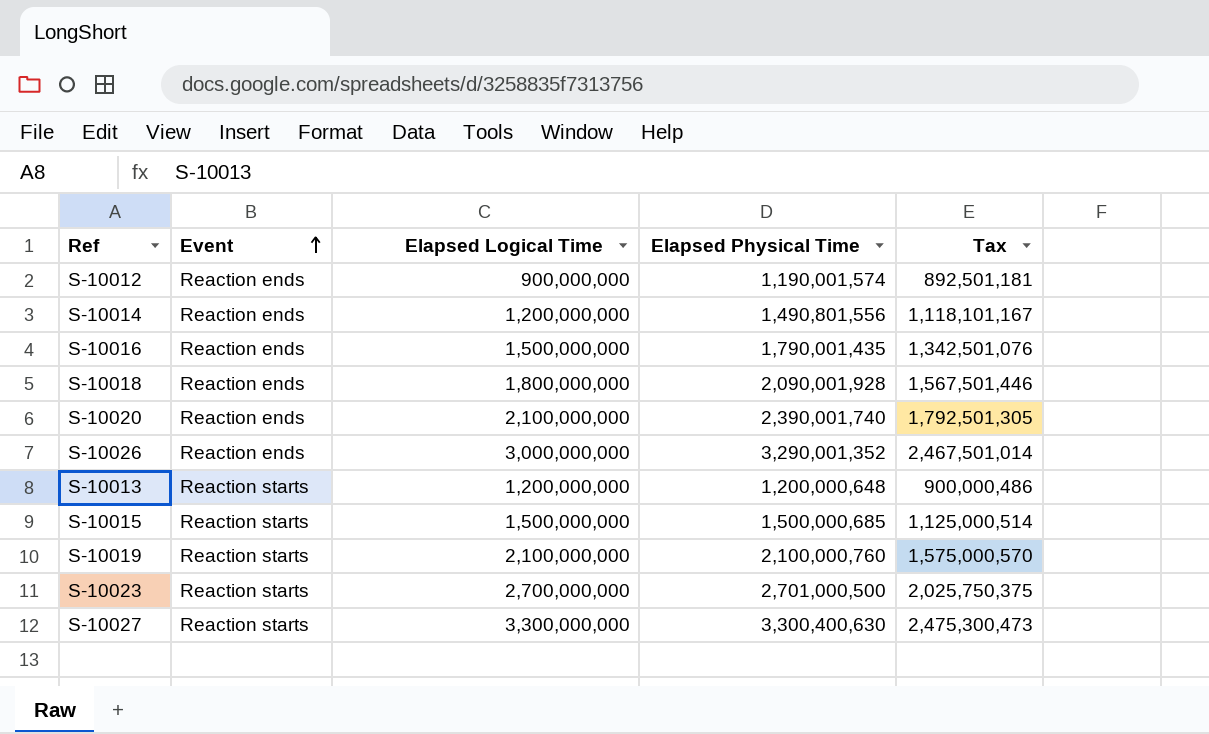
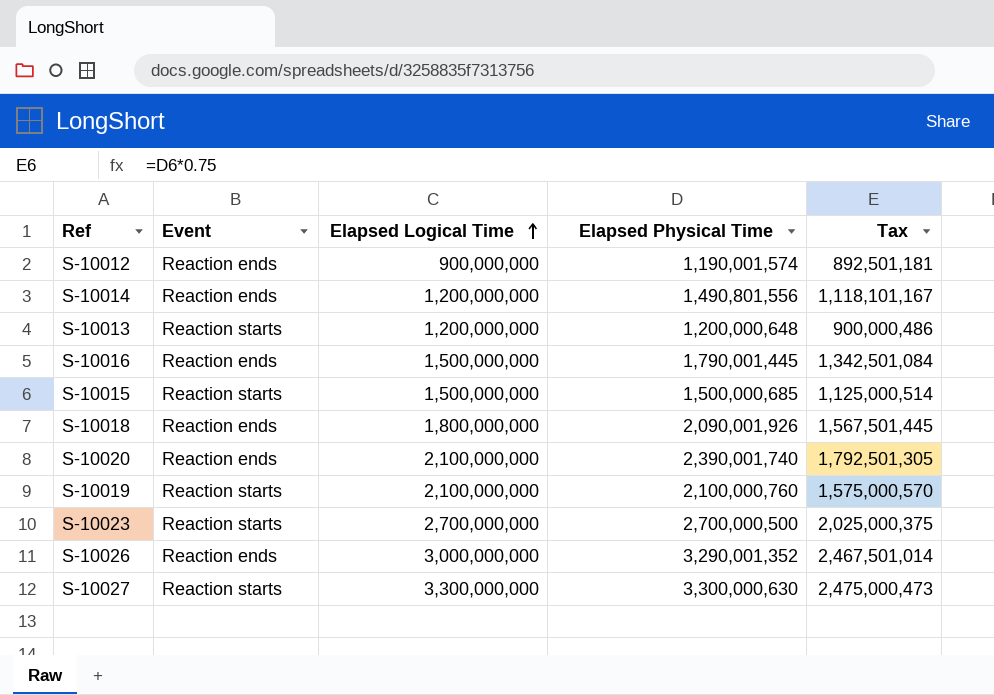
row order: Event ascending -> Elapsed Logical Time ascending
S-10016 | Elapsed Physical Time: 1,790,001,435 -> 1,790,001,445
S-10016 | Tax: 1,342,501,076 -> 1,342,501,084
S-10018 | Elapsed Physical Time: 2,090,001,928 -> 2,090,001,926
S-10018 | Tax: 1,567,501,446 -> 1,567,501,445
S-10023 | Elapsed Physical Time: 2,701,000,500 -> 2,700,000,500
S-10023 | Tax: 2,025,750,375 -> 2,025,000,375
S-10027 | Elapsed Physical Time: 3,300,400,630 -> 3,300,000,630
S-10027 | Tax: 2,475,300,473 -> 2,475,000,473

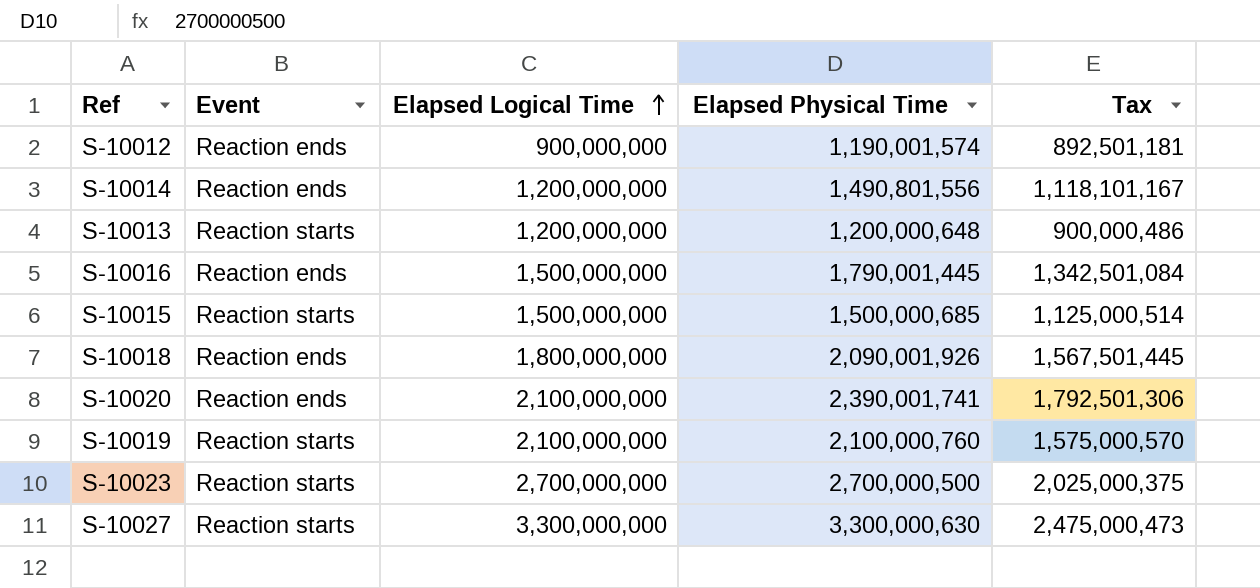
row S-10026: Reaction ends | 3,000,000,000 | 3,290,001,352 | 2,467,501,014 -> none
S-10020 | Elapsed Physical Time: 2,390,001,740 -> 2,390,001,741
S-10020 | Tax: 1,792,501,305 -> 1,792,501,306

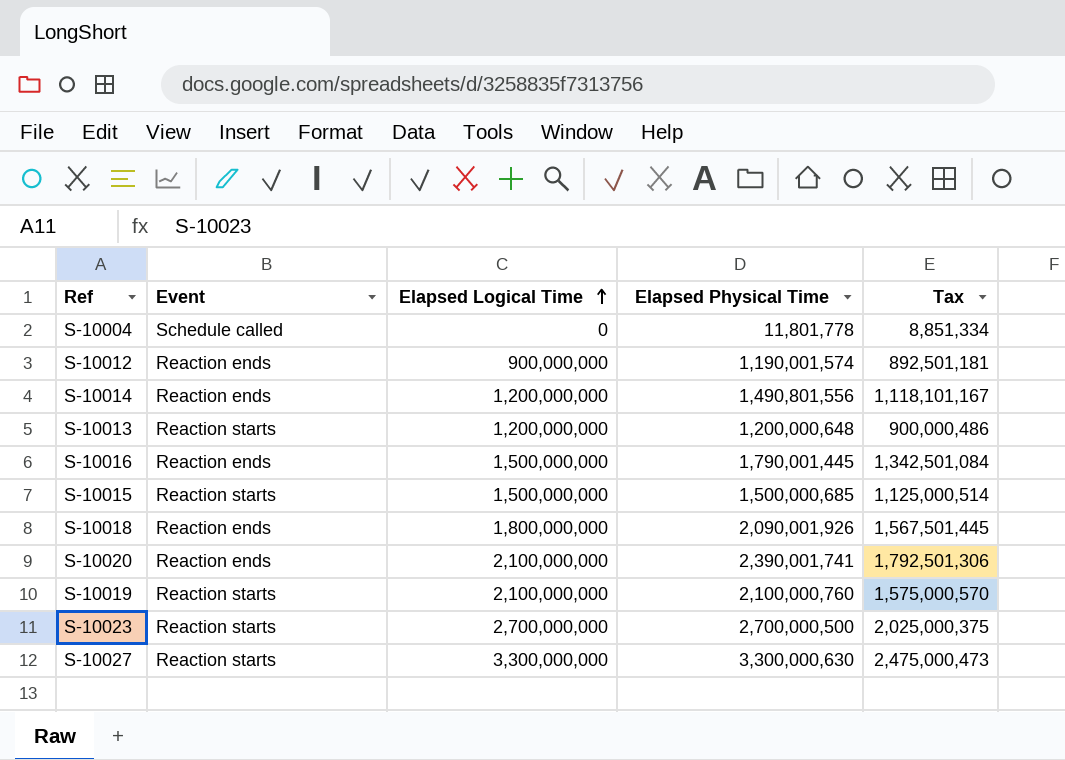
row S-10004: none -> Schedule called | 0 | 11,801,778 | 8,851,334

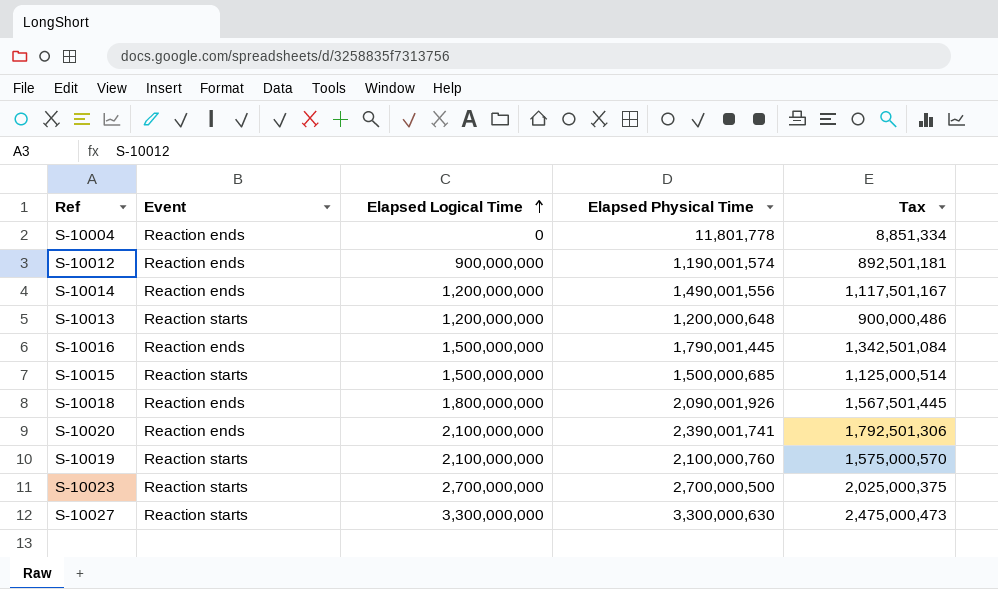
S-10004 | Event: Schedule called -> Reaction ends
S-10014 | Elapsed Physical Time: 1,490,801,556 -> 1,490,001,556
S-10014 | Tax: 1,118,101,167 -> 1,117,501,167

